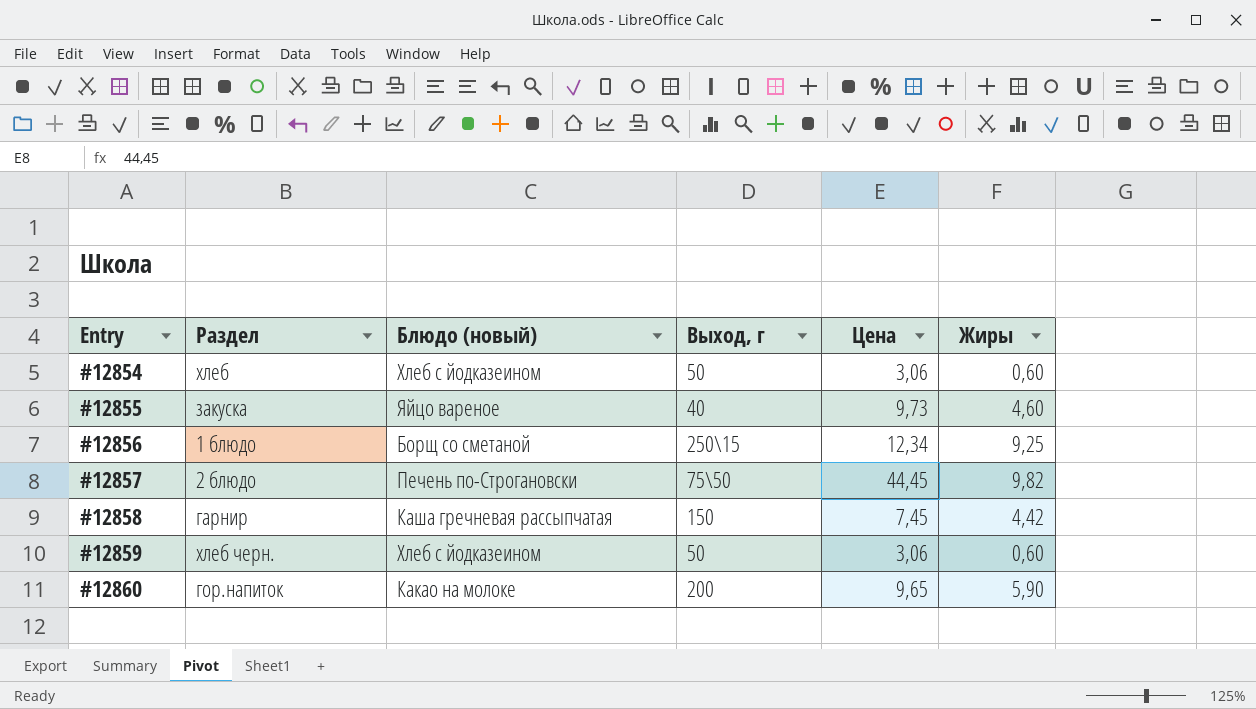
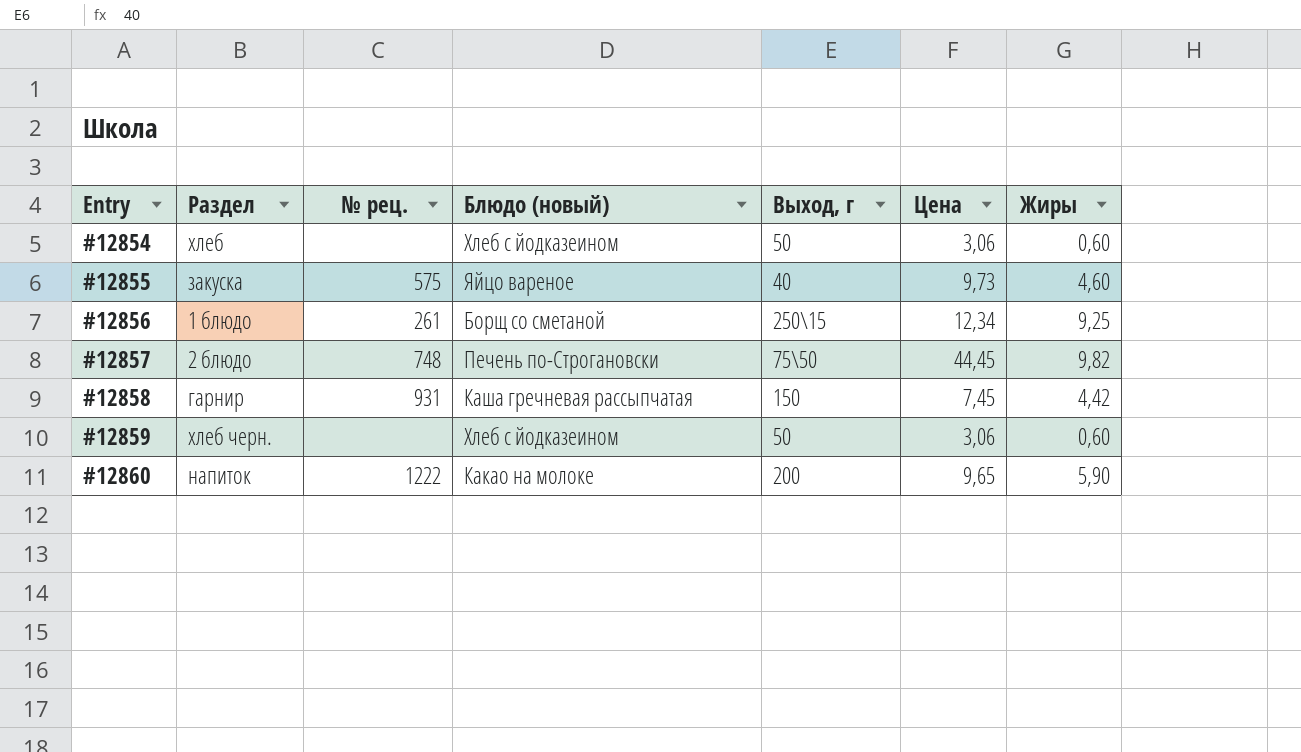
column № рец. | position: none -> 3
#12860 | Раздел: гор.напиток -> напиток

